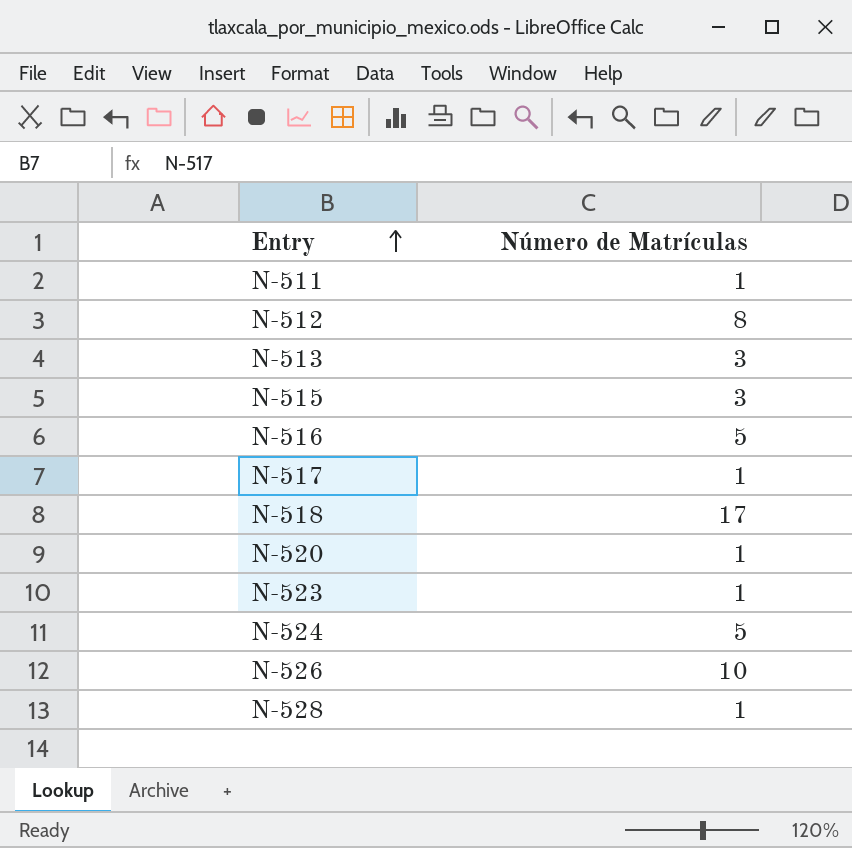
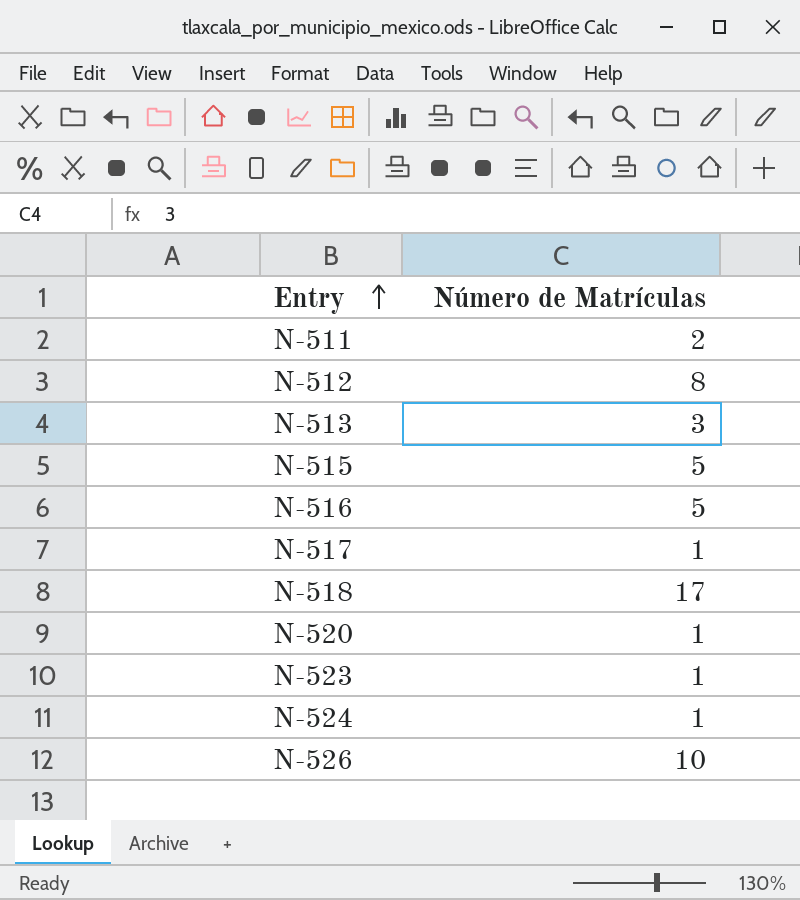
row N-528: 1 -> none
N-511 | Número de Matrículas: 1 -> 2
N-515 | Número de Matrículas: 3 -> 5
N-524 | Número de Matrículas: 5 -> 1

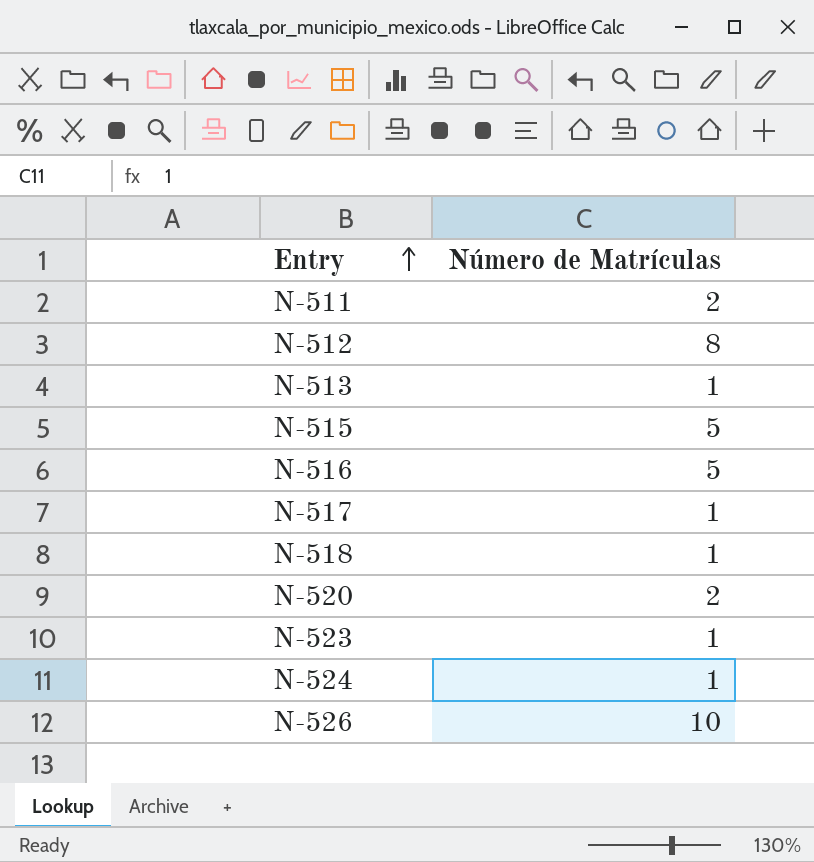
N-513 | Número de Matrículas: 3 -> 1
N-518 | Número de Matrículas: 17 -> 1
N-520 | Número de Matrículas: 1 -> 2

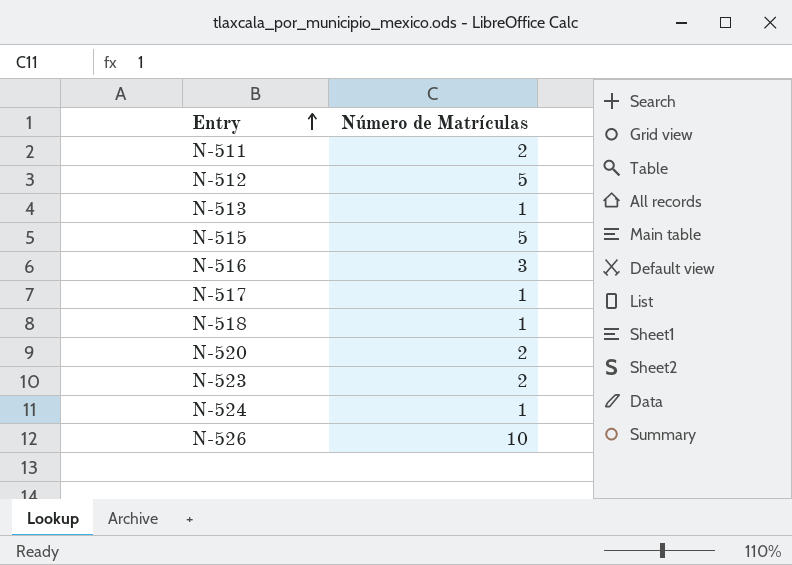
N-512 | Número de Matrículas: 8 -> 5
N-516 | Número de Matrículas: 5 -> 3
N-523 | Número de Matrículas: 1 -> 2

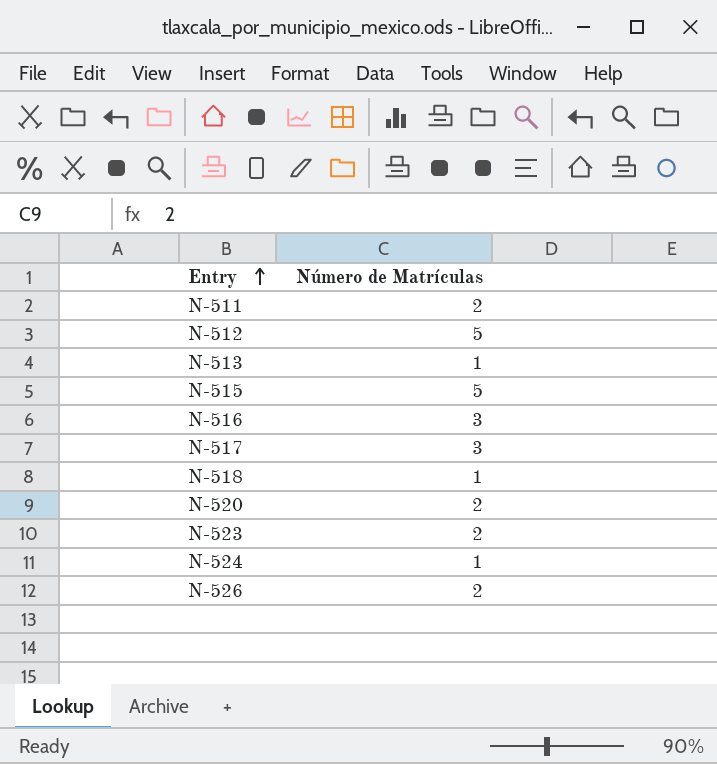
N-517 | Número de Matrículas: 1 -> 3
N-526 | Número de Matrículas: 10 -> 2

